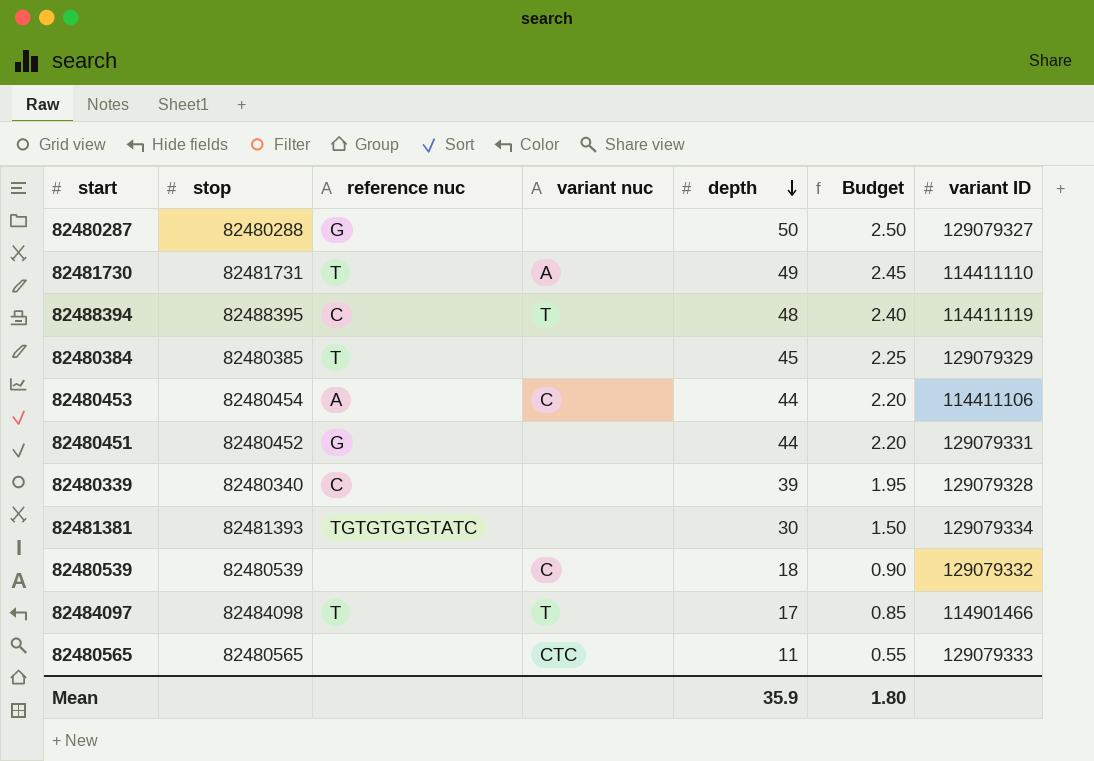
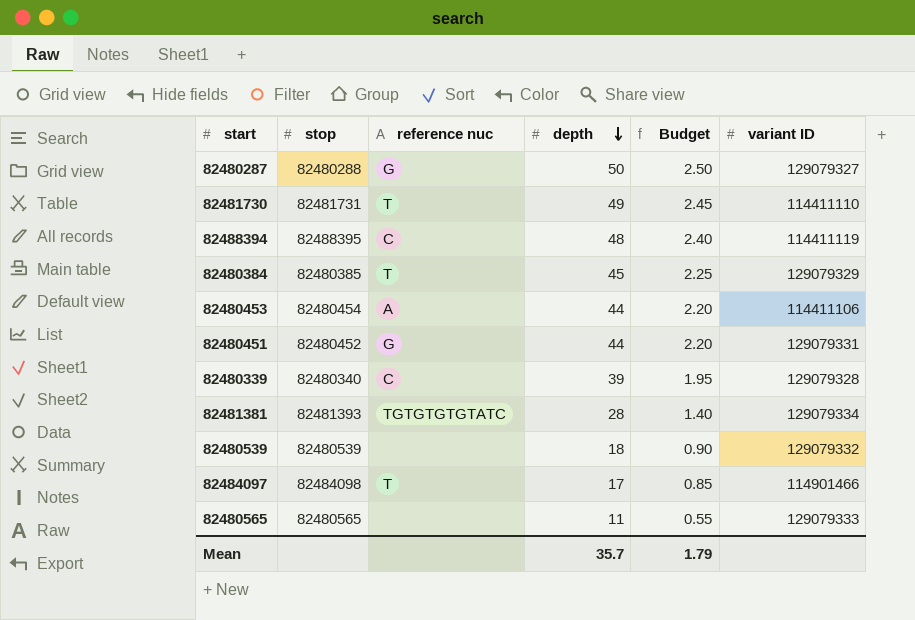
column variant nuc | position: 4 -> none
82481381 | depth: 30 -> 28
82481381 | Budget: 1.50 -> 1.40
Mean | depth: 35.9 -> 35.7
Mean | Budget: 1.80 -> 1.79

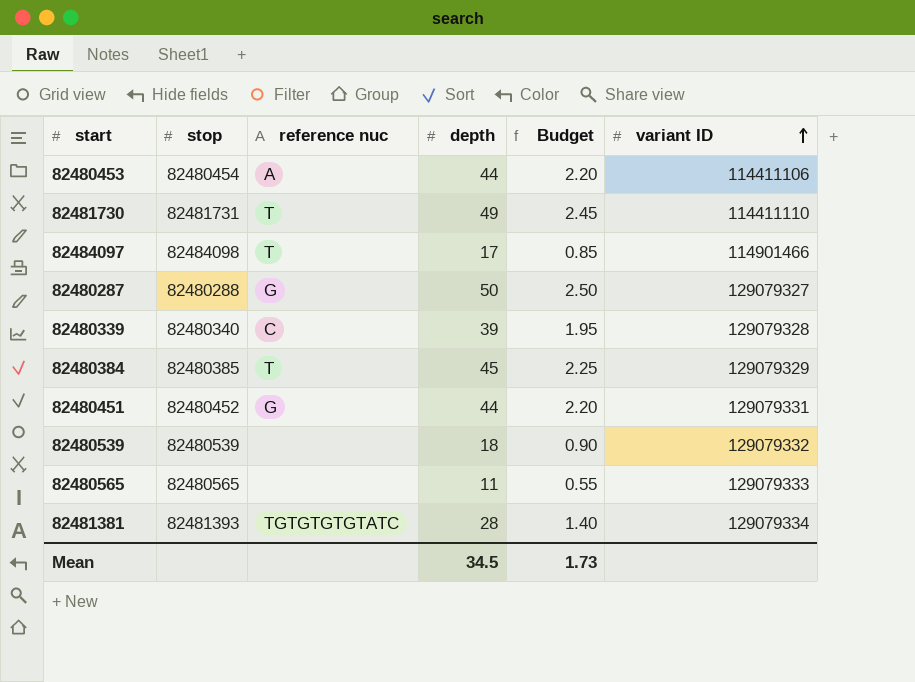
row order: depth descending -> variant ID ascending
row 82488394: 82488395 | C | 48 | 2.40 | 114411119 -> none
Mean | depth: 35.7 -> 34.5
Mean | Budget: 1.79 -> 1.73

